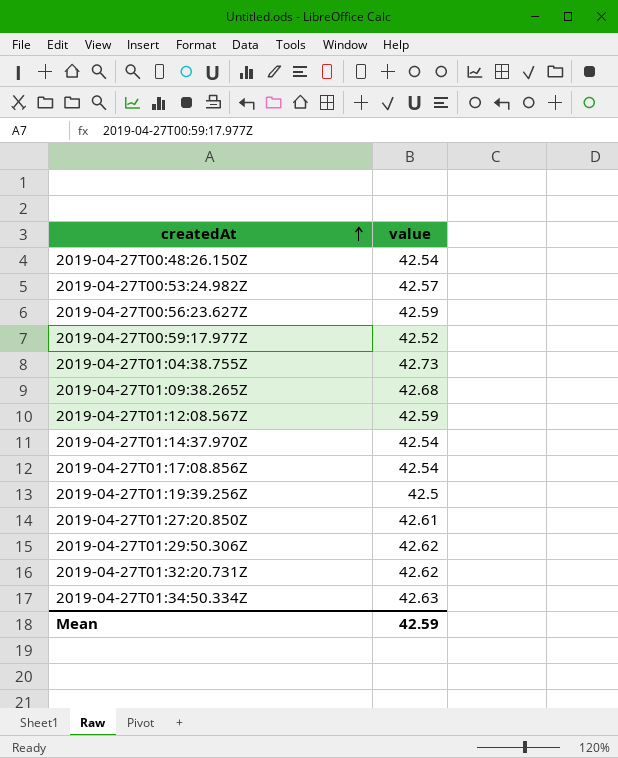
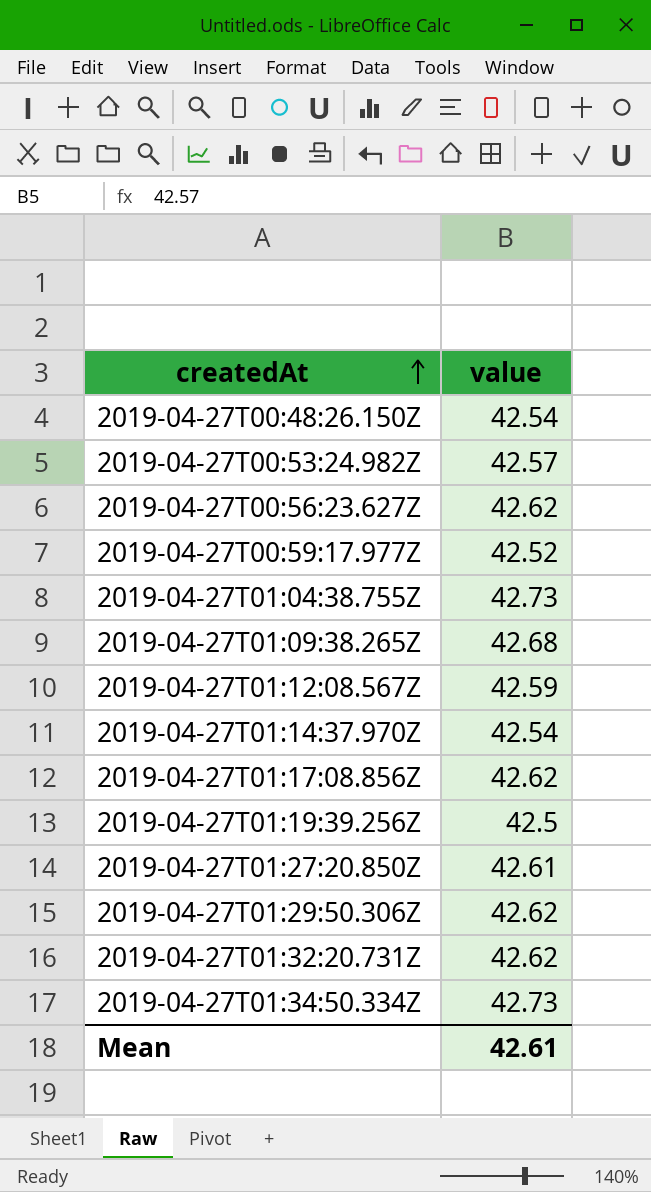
2019-04-27T00:56:23.627Z | value: 42.59 -> 42.62
2019-04-27T01:17:08.856Z | value: 42.54 -> 42.62
2019-04-27T01:34:50.334Z | value: 42.63 -> 42.73
Mean | value: 42.59 -> 42.61

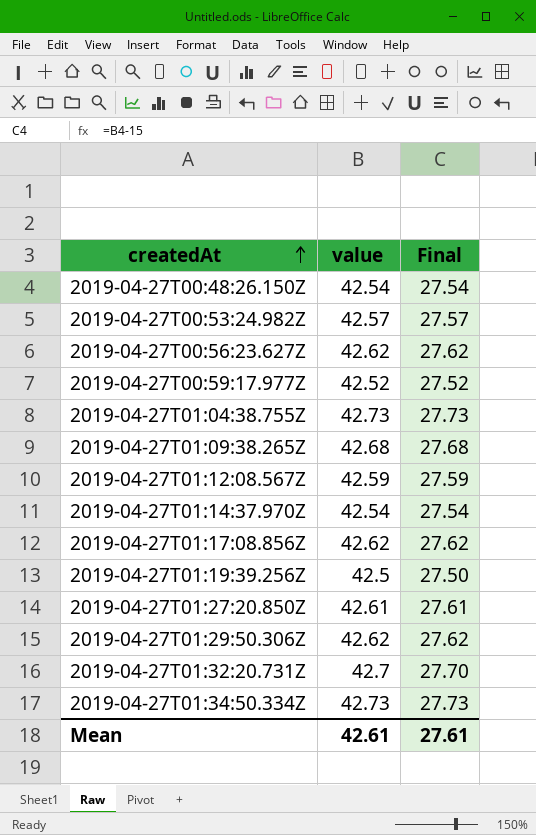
column Final | formula: none -> [value] - 15
2019-04-27T01:32:20.731Z | value: 42.62 -> 42.7

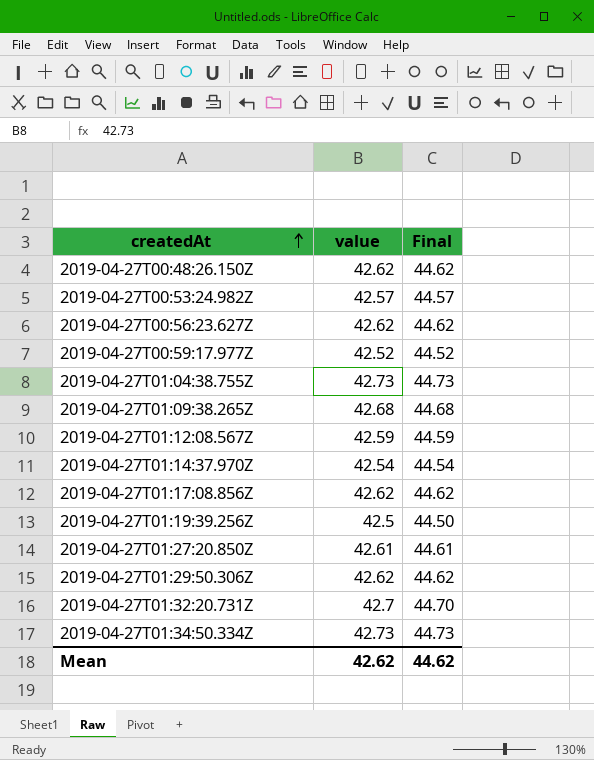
column Final | formula: [value] - 15 -> [value] + 2
2019-04-27T00:48:26.150Z | value: 42.54 -> 42.62
Mean | value: 42.61 -> 42.62
Mean | Final: 27.61 -> 44.62

